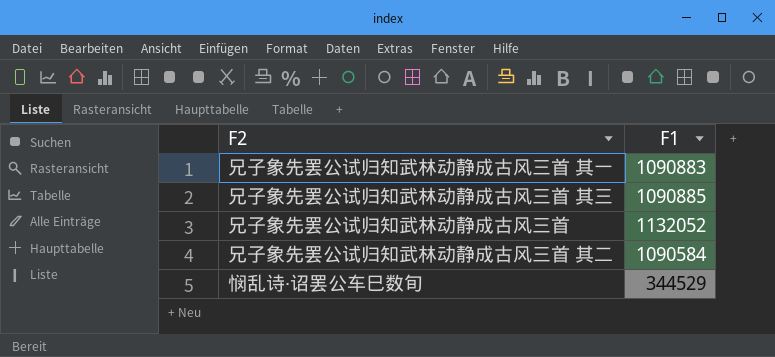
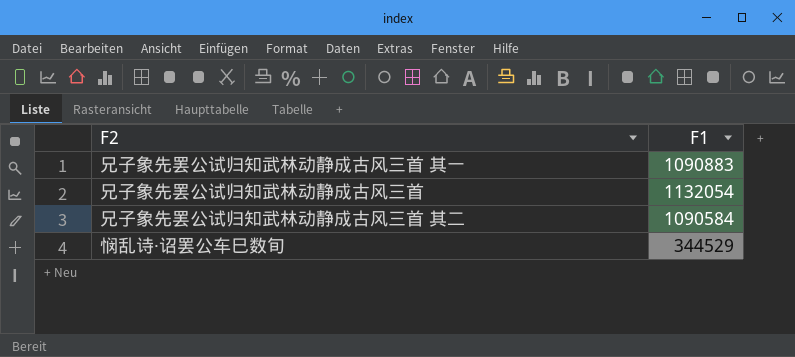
row 兄子象先罢公试归知武林动静成古风三首 其三: 1090885 -> none
兄子象先罢公试归知武林动静成古风三首 | F1: 1132052 -> 1132054

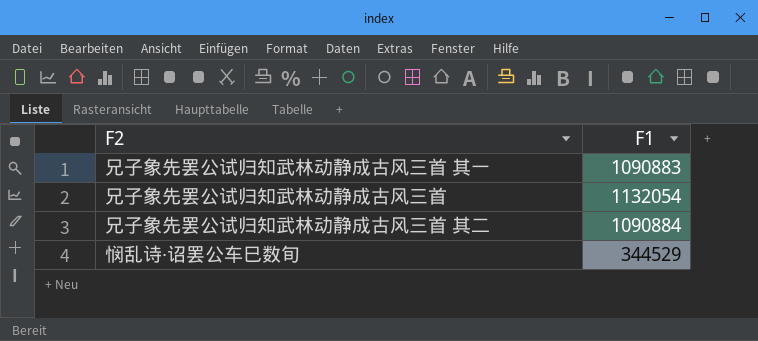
兄子象先罢公试归知武林动静成古风三首 其二 | F1: 1090584 -> 1090884

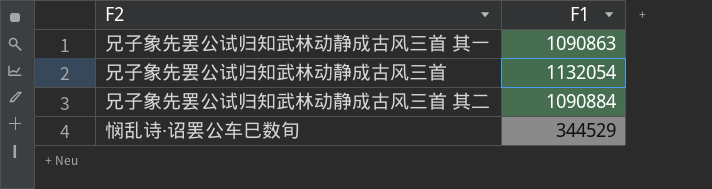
兄子象先罢公试归知武林动静成古风三首 其一 | F1: 1090883 -> 1090863

